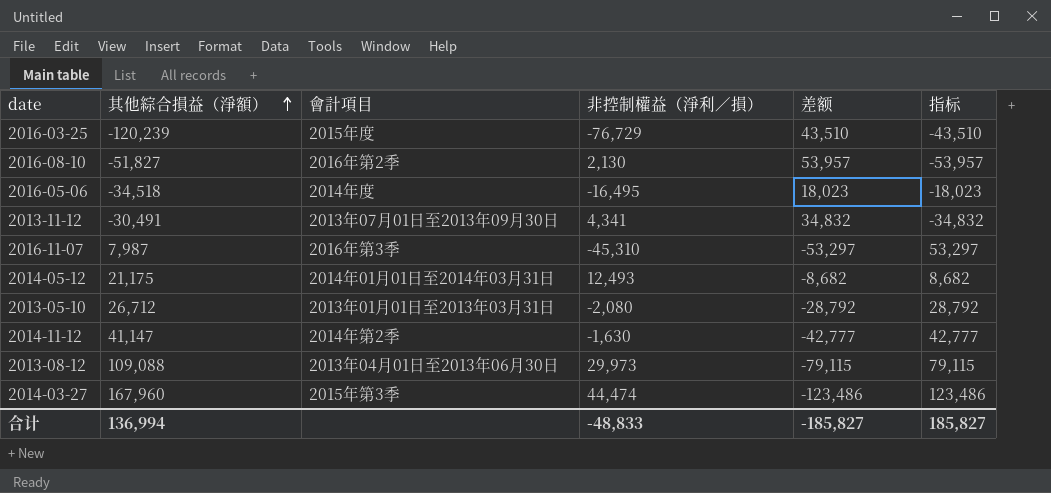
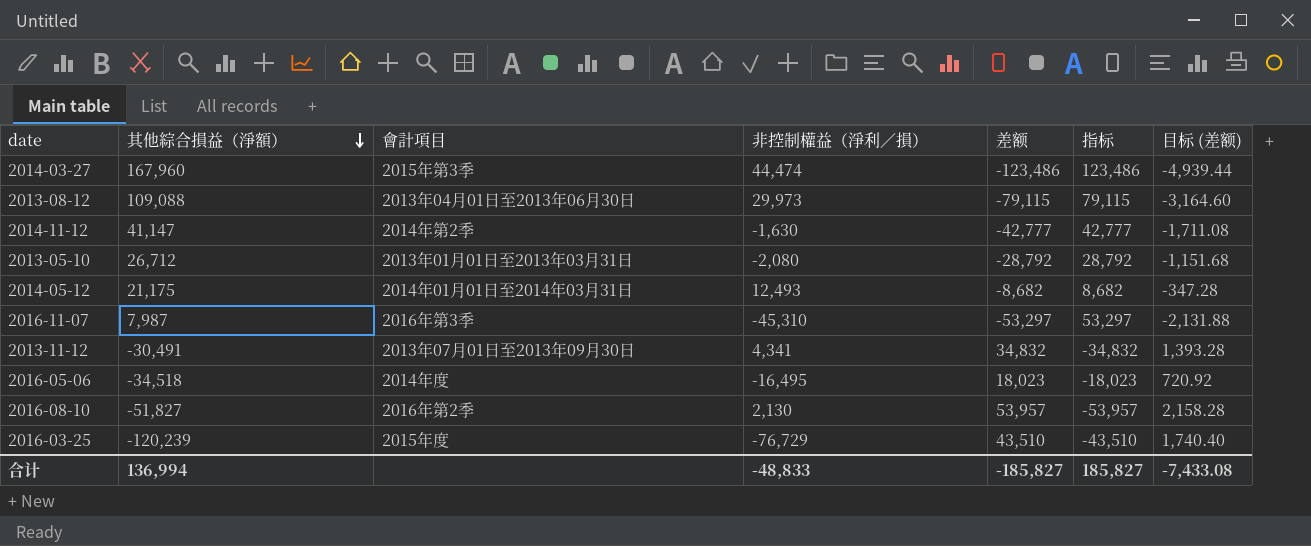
row order: 其他綜合損益（淨額） ascending -> 其他綜合損益（淨額） descending
column 目标 (差额) | formula: none -> [差额] * 0.04

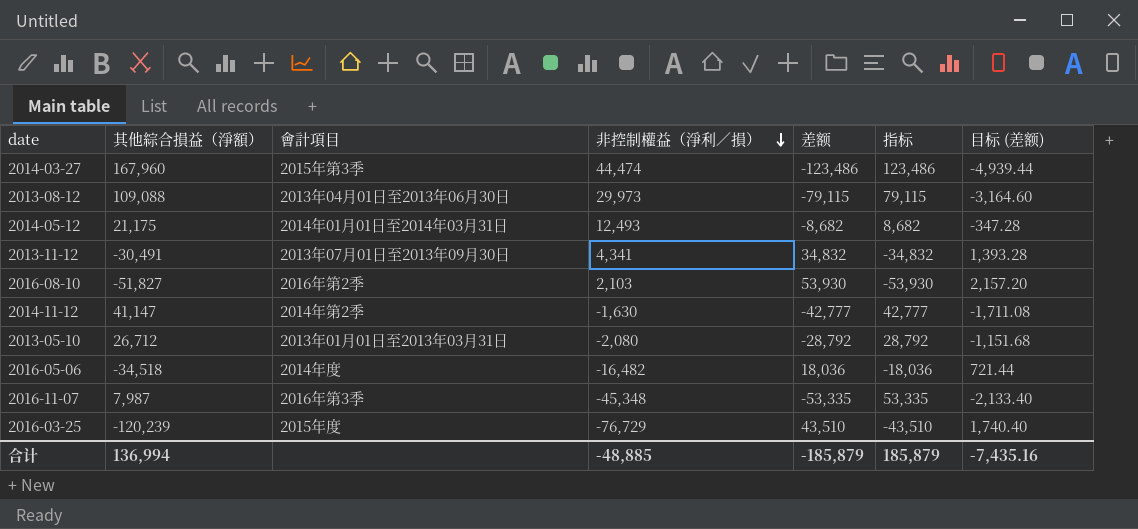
row order: 其他綜合損益（淨額） descending -> 非控制權益（淨利／損） descending
2016-08-10 | 非控制權益（淨利／損）: 2,130 -> 2,103
2016-08-10 | 差额: 53,957 -> 53,930
2016-08-10 | 指标: -53,957 -> -53,930
2016-08-10 | 目标 (差额): 2,158.28 -> 2,157.20
2016-05-06 | 非控制權益（淨利／損）: -16,495 -> -16,482
2016-05-06 | 差额: 18,023 -> 18,036
2016-05-06 | 指标: -18,023 -> -18,036
2016-05-06 | 目标 (差额): 720.92 -> 721.44
2016-11-07 | 非控制權益（淨利／損）: -45,310 -> -45,348
2016-11-07 | 差额: -53,297 -> -53,335
2016-11-07 | 指标: 53,297 -> 53,335
2016-11-07 | 目标 (差额): -2,131.88 -> -2,133.40
合计 | 非控制權益（淨利／損）: -48,833 -> -48,885
合计 | 差额: -185,827 -> -185,879
合计 | 指标: 185,827 -> 185,879
合计 | 目标 (差额): -7,433.08 -> -7,435.16

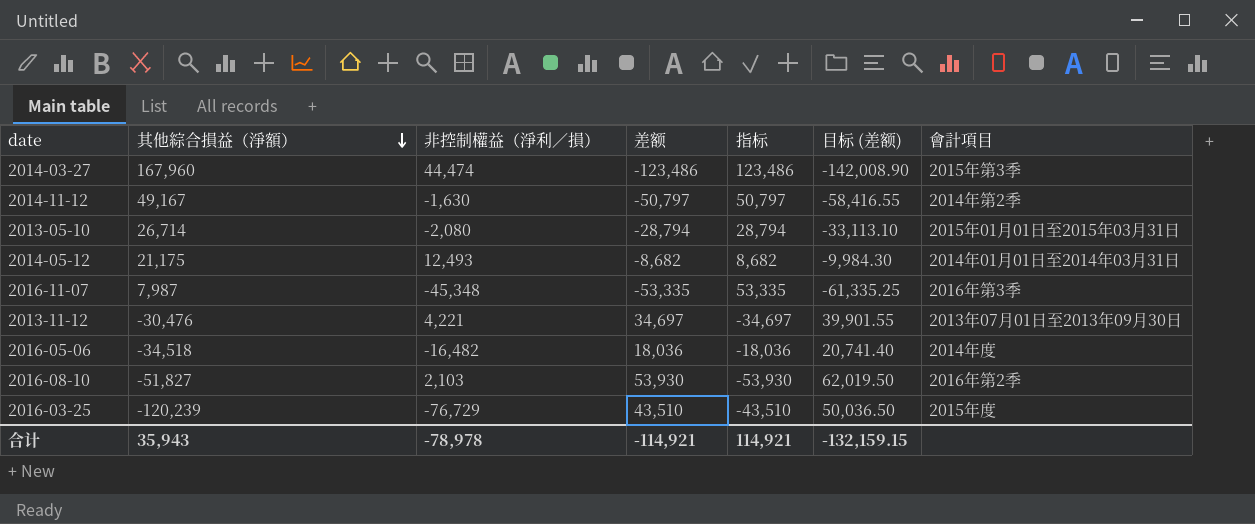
row order: 非控制權益（淨利／損） descending -> 其他綜合損益（淨額） descending
column 目标 (差额) | formula: [差额] * 0.04 -> [差额] * 1.15
column 會計項目 | position: 3 -> 7
row 2013-08-12: 109,088 | 2013年04月01日至2013年06月30日 | 29,973 | -79,115 | 79,115 | -3,164.60 -> none
2014-11-12 | 其他綜合損益（淨額）: 41,147 -> 49,167
2014-11-12 | 差额: -42,777 -> -50,797
2014-11-12 | 指标: 42,777 -> 50,797
2013-05-10 | 其他綜合損益（淨額）: 26,712 -> 26,714
2013-05-10 | 差额: -28,792 -> -28,794
2013-05-10 | 指标: 28,792 -> 28,794
2013-05-10 | 會計項目: 2013年01月01日至2013年03月31日 -> 2015年01月01日至2015年03月31日
2013-11-12 | 其他綜合損益（淨額）: -30,491 -> -30,476
2013-11-12 | 非控制權益（淨利／損）: 4,341 -> 4,221
2013-11-12 | 差额: 34,832 -> 34,697
2013-11-12 | 指标: -34,832 -> -34,697
合计 | 其他綜合損益（淨額）: 136,994 -> 35,943
合计 | 非控制權益（淨利／損）: -48,885 -> -78,978
合计 | 差额: -185,879 -> -114,921
合计 | 指标: 185,879 -> 114,921
合计 | 目标 (差额): -7,435.16 -> -132,159.15

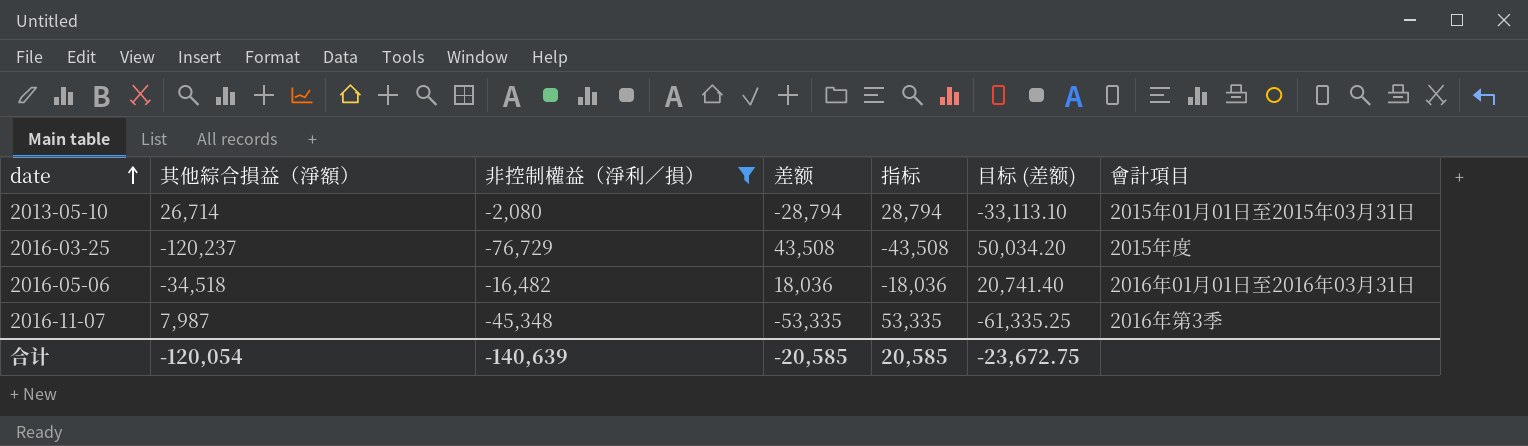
filter: none -> 非控制權益（淨利／損） <= -2,080
row order: 其他綜合損益（淨額） descending -> date ascending
2016-03-25 | 其他綜合損益（淨額）: -120,239 -> -120,237
2016-03-25 | 差额: 43,510 -> 43,508
2016-03-25 | 指标: -43,510 -> -43,508
2016-03-25 | 目标 (差额): 50,036.50 -> 50,034.20
2016-05-06 | 會計項目: 2014年度 -> 2016年01月01日至2016年03月31日
合计 | 其他綜合損益（淨額）: 35,943 -> -120,054
合计 | 非控制權益（淨利／損）: -78,978 -> -140,639
合计 | 差额: -114,921 -> -20,585
合计 | 指标: 114,921 -> 20,585
合计 | 目标 (差额): -132,159.15 -> -23,672.75

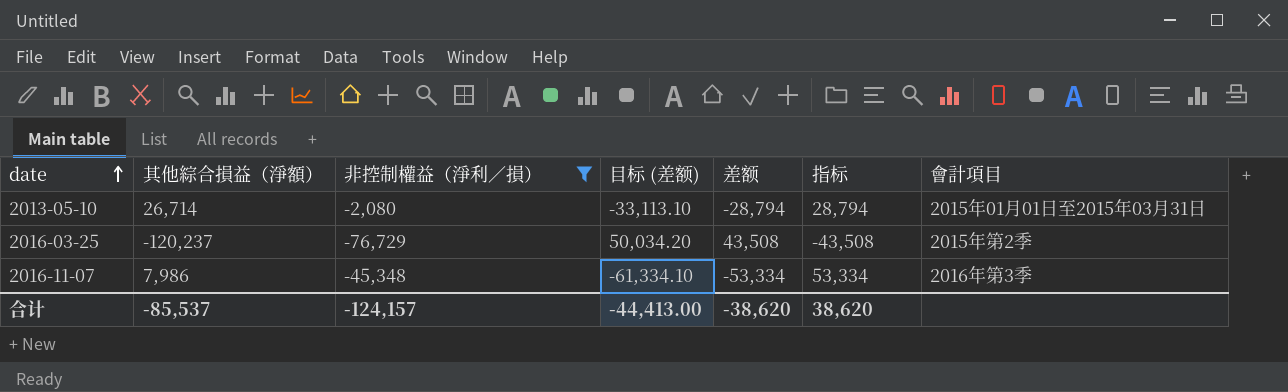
column 目标 (差额) | position: 6 -> 4
row 2016-05-06: -34,518 | -16,482 | 18,036 | -18,036 | 20,741.40 | 2016年01月01日至2016年03月31日 -> none
2016-03-25 | 會計項目: 2015年度 -> 2015年第2季
2016-11-07 | 其他綜合損益（淨額）: 7,987 -> 7,986
2016-11-07 | 目标 (差额): -61,335.25 -> -61,334.10
2016-11-07 | 差额: -53,335 -> -53,334
2016-11-07 | 指标: 53,335 -> 53,334
合计 | 其他綜合損益（淨額）: -120,054 -> -85,537
合计 | 非控制權益（淨利／損）: -140,639 -> -124,157
合计 | 目标 (差额): -23,672.75 -> -44,413.00
合计 | 差额: -20,585 -> -38,620
合计 | 指标: 20,585 -> 38,620

